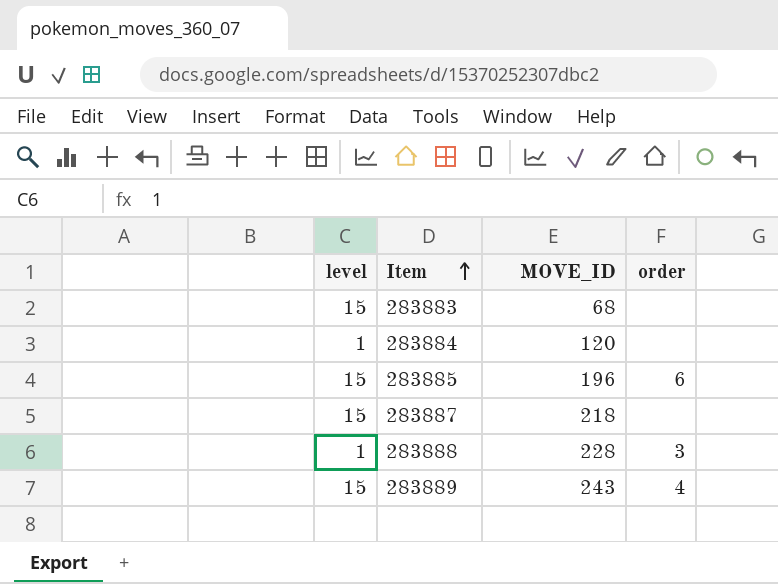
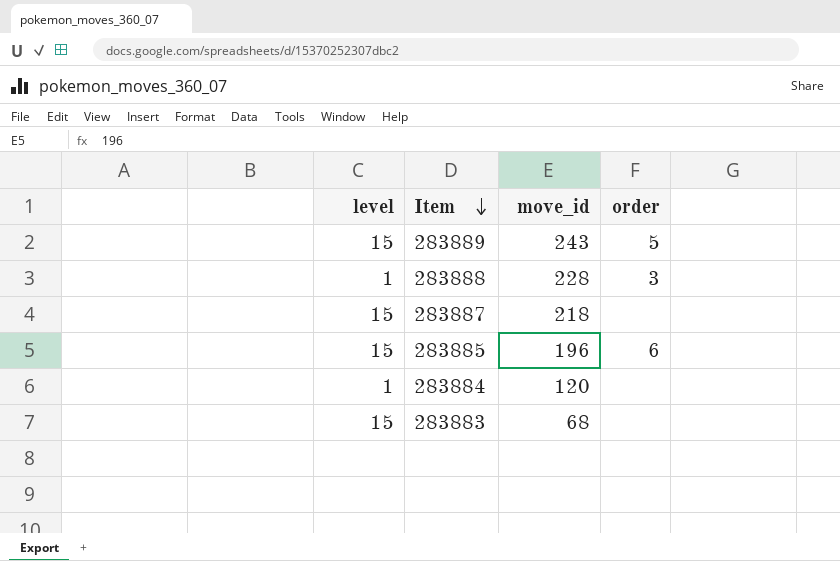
row order: Item ascending -> Item descending
column name: MOVE_ID -> move_id
283889 | order: 4 -> 5

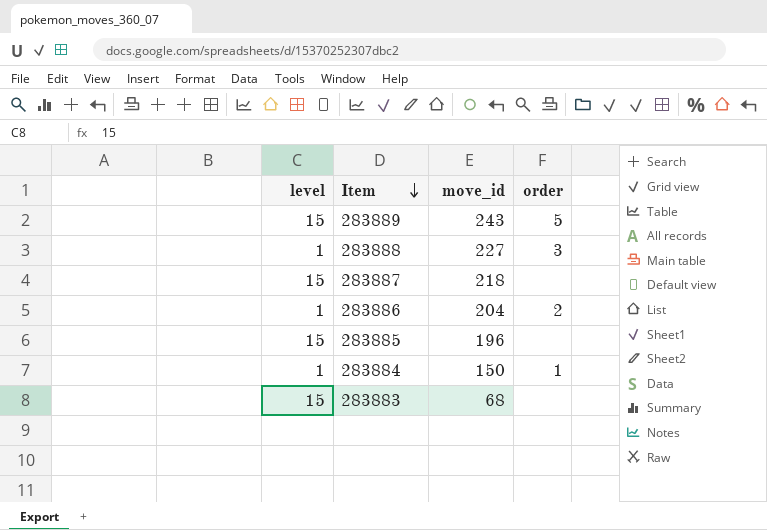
283888 | move_id: 228 -> 227
row 283886: none -> 1 | 204 | 2
283885 | order: 6 -> none
283884 | move_id: 120 -> 150
283884 | order: none -> 1

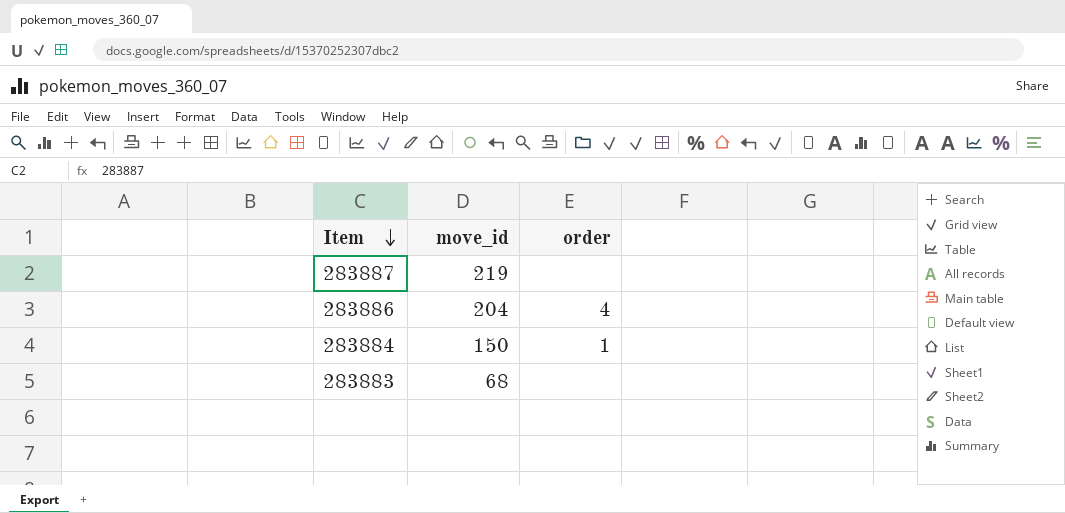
column level | position: 1 -> none
row 283889: 15 | 243 | 5 -> none
row 283888: 1 | 227 | 3 -> none
row 283885: 15 | 196 | none -> none
283887 | move_id: 218 -> 219
283886 | order: 2 -> 4

